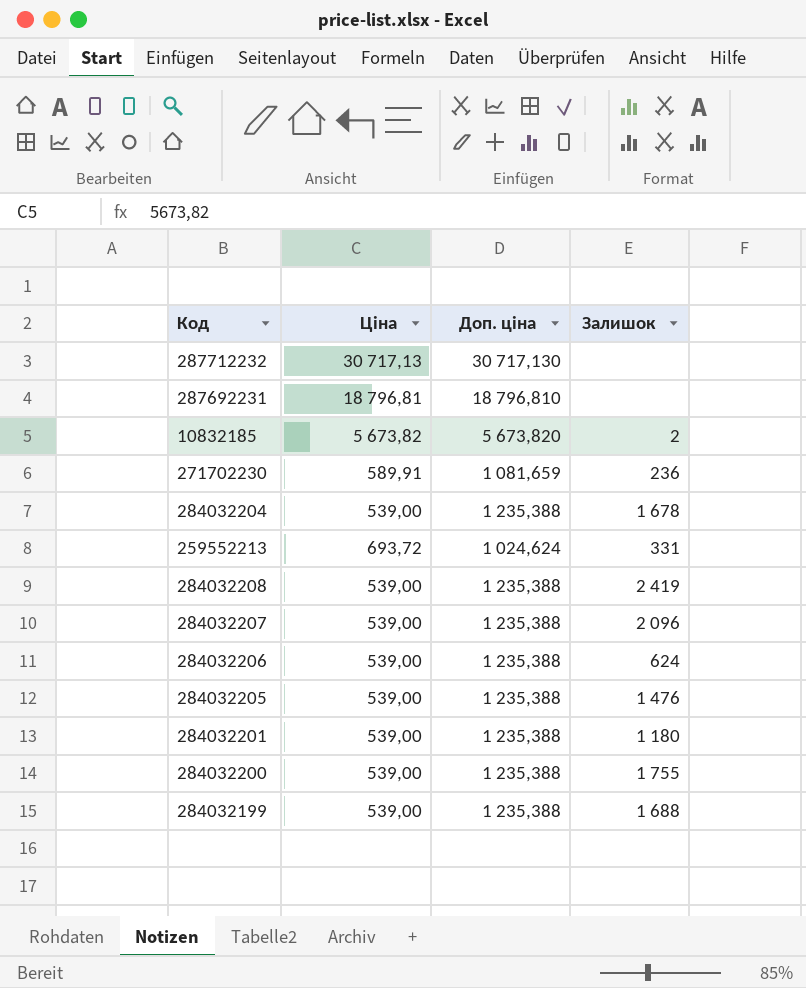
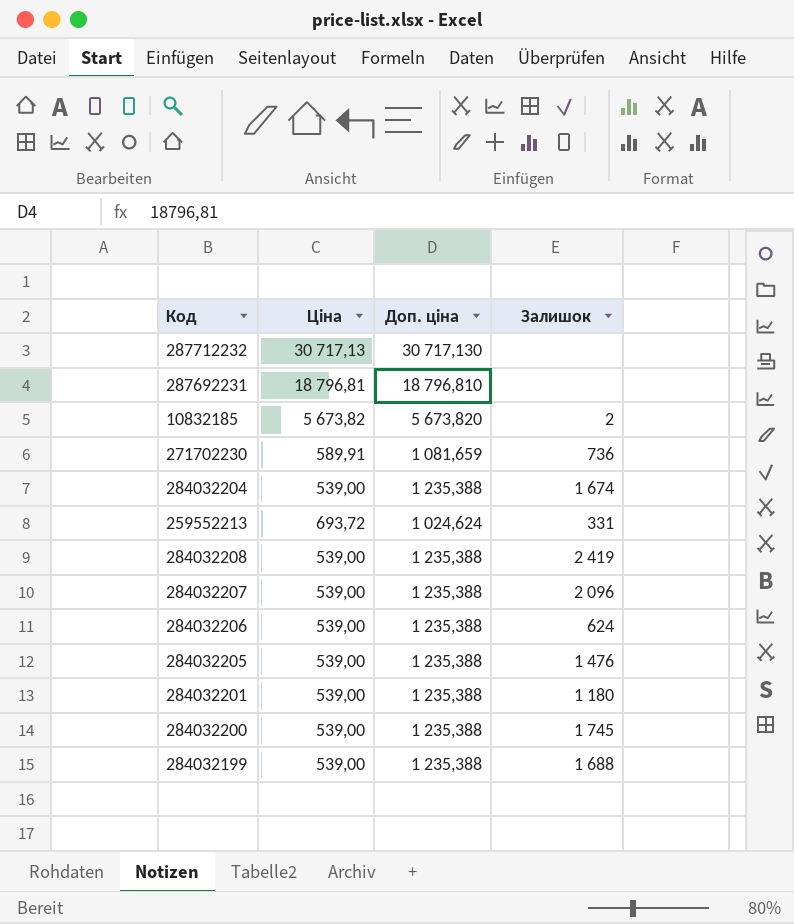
271702230 | Залишок: 236 -> 736
284032204 | Залишок: 1 678 -> 1 674
284032200 | Залишок: 1 755 -> 1 745

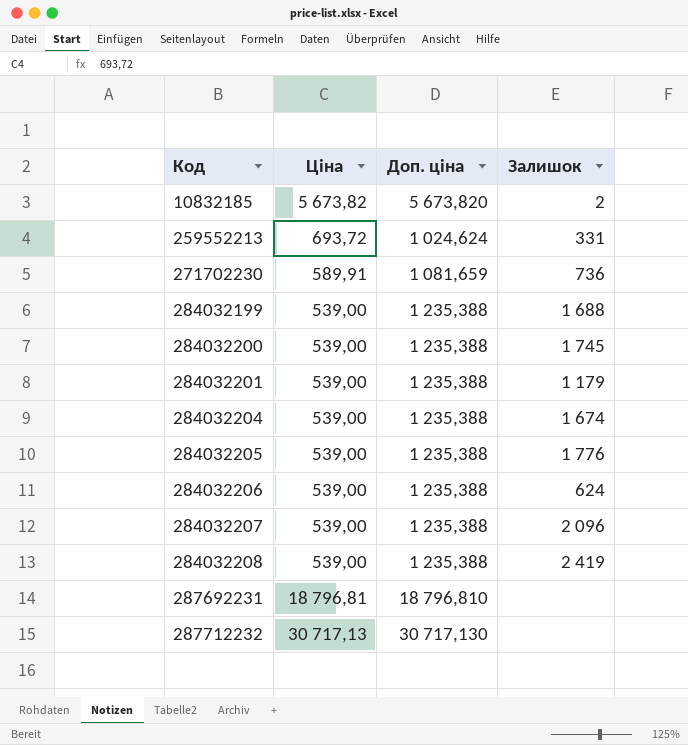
row order: none -> Код ascending
284032201 | Залишок: 1 180 -> 1 179
284032205 | Залишок: 1 476 -> 1 776

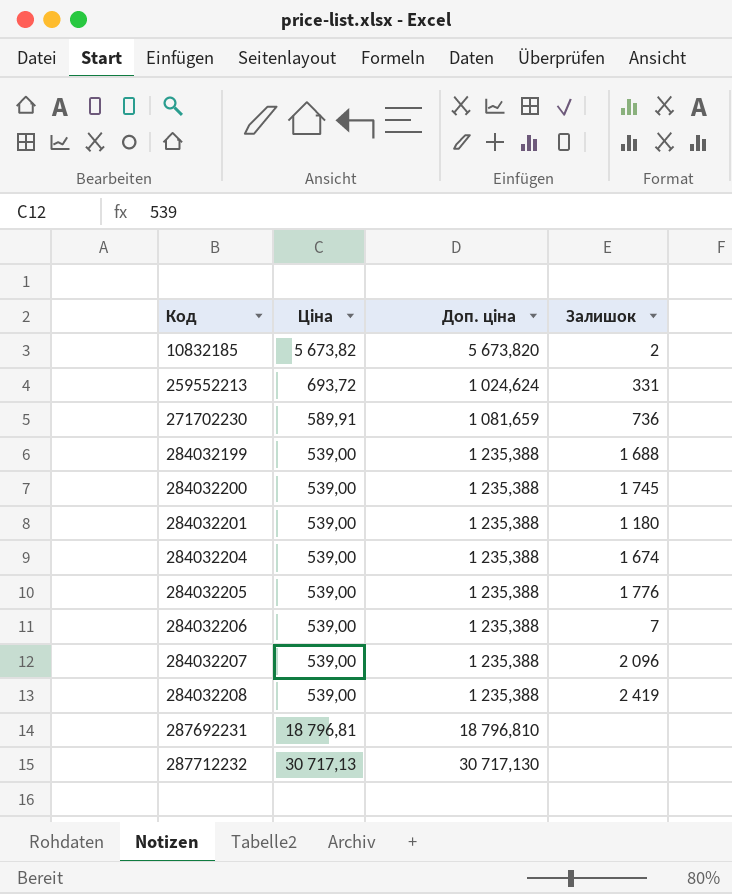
284032201 | Залишок: 1 179 -> 1 180
284032206 | Залишок: 624 -> 7

